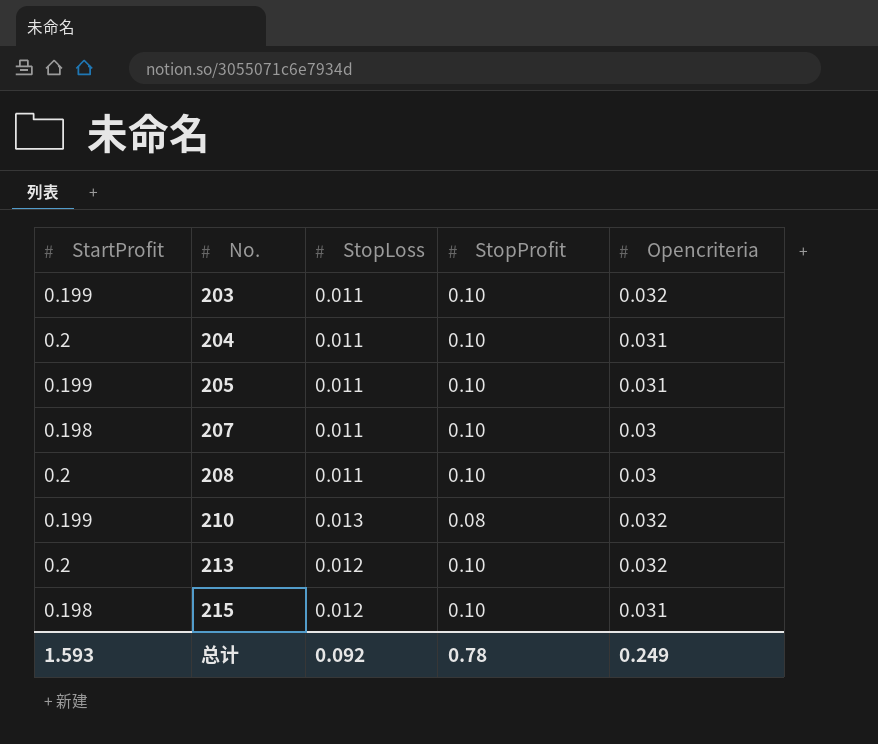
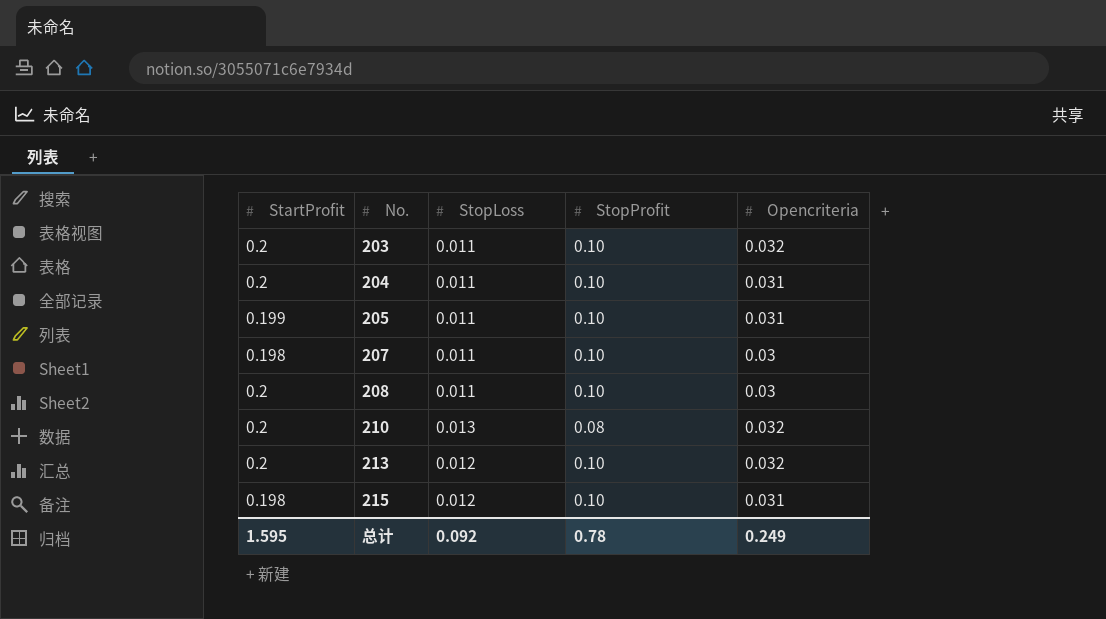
203 | StartProfit: 0.199 -> 0.2
210 | StartProfit: 0.199 -> 0.2
总计 | StartProfit: 1.593 -> 1.595

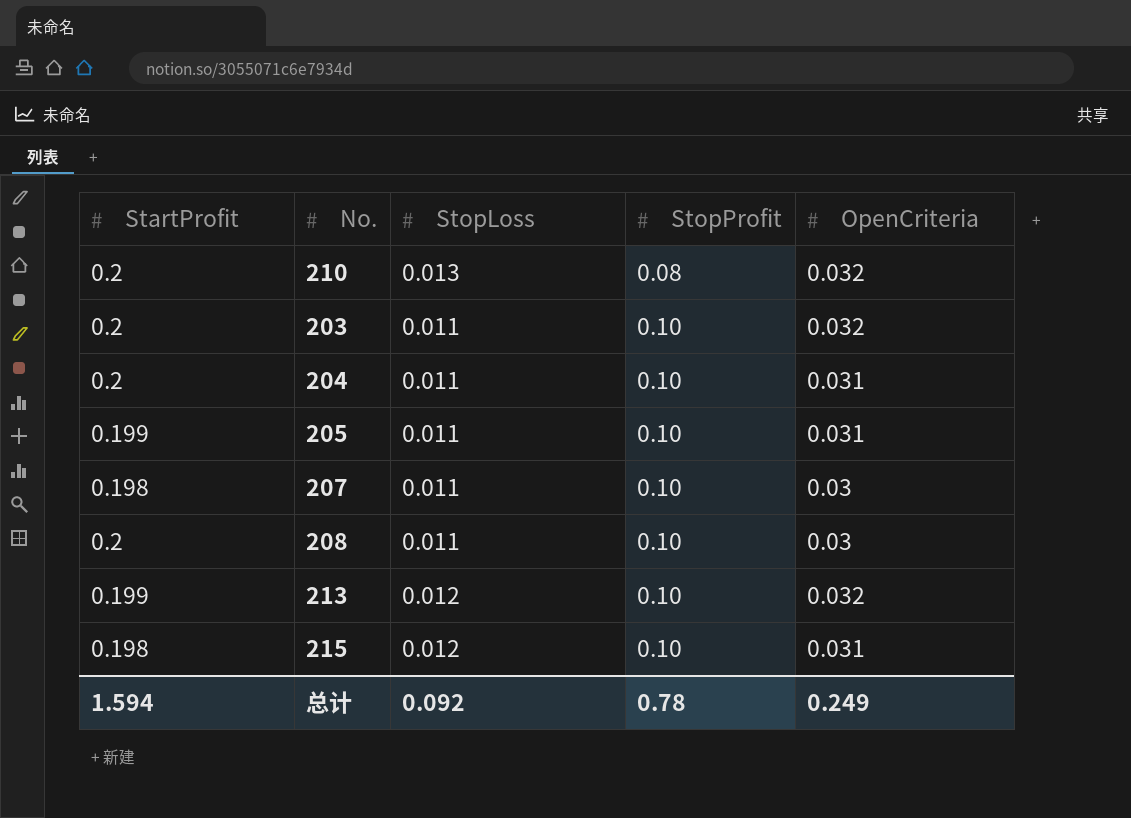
row order: No. ascending -> StopProfit ascending
column name: Opencriteria -> OpenCriteria
213 | StartProfit: 0.2 -> 0.199
总计 | StartProfit: 1.595 -> 1.594

